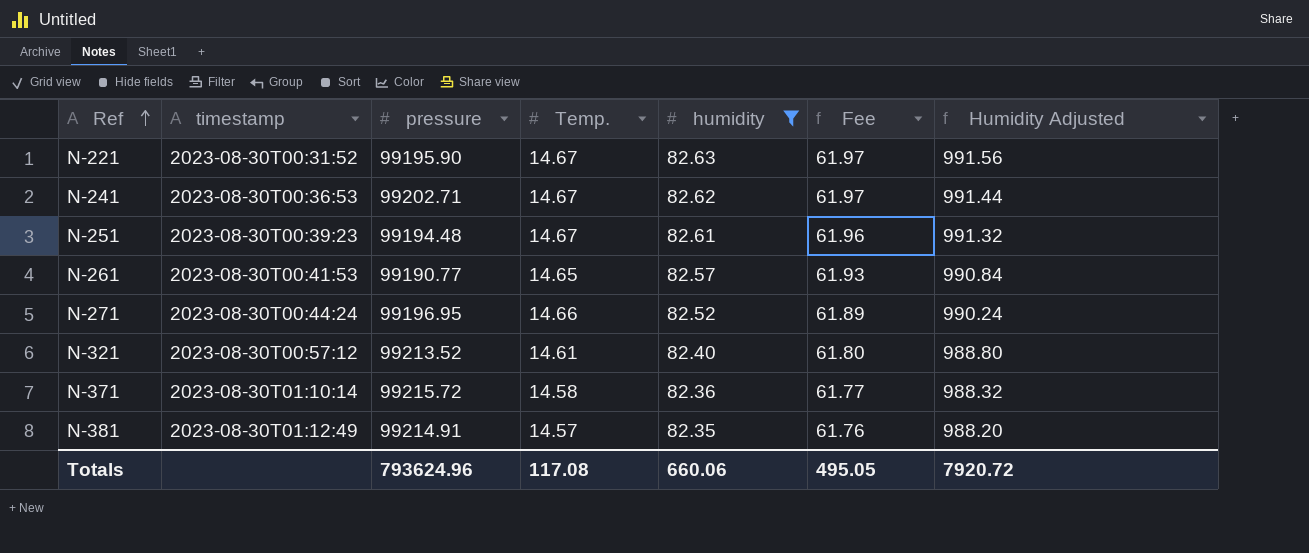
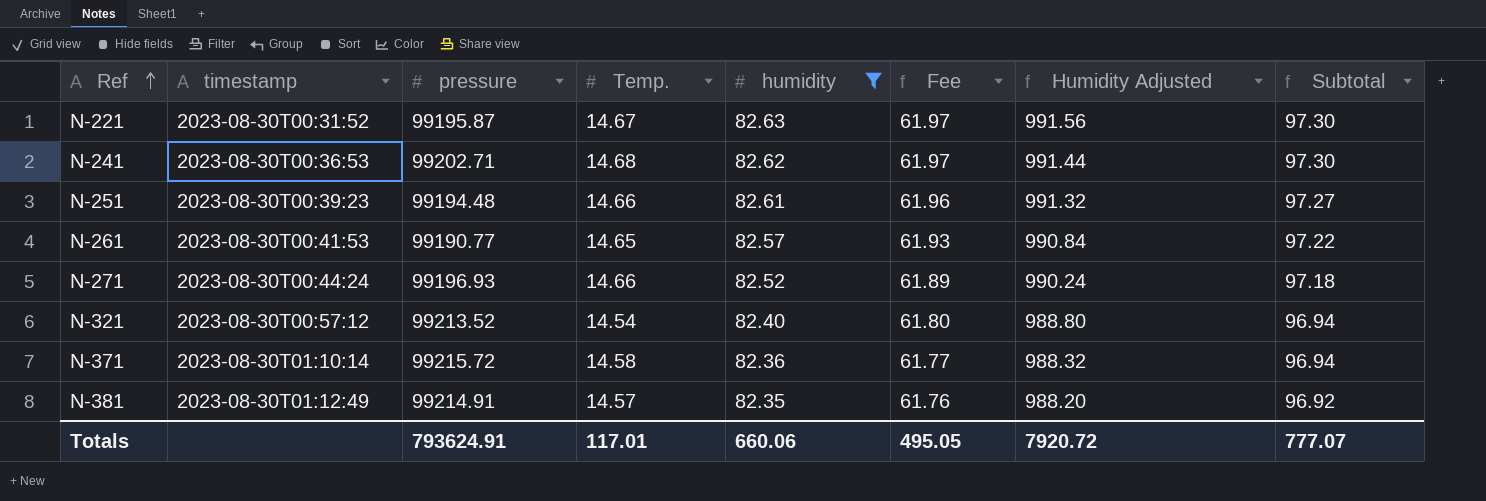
column Subtotal | formula: none -> [Temp.] + [humidity]
N-221 | pressure: 99195.90 -> 99195.87
N-241 | Temp.: 14.67 -> 14.68
N-251 | Temp.: 14.67 -> 14.66
N-271 | pressure: 99196.95 -> 99196.93
N-321 | Temp.: 14.61 -> 14.54
Totals | pressure: 793624.96 -> 793624.91
Totals | Temp.: 117.08 -> 117.01

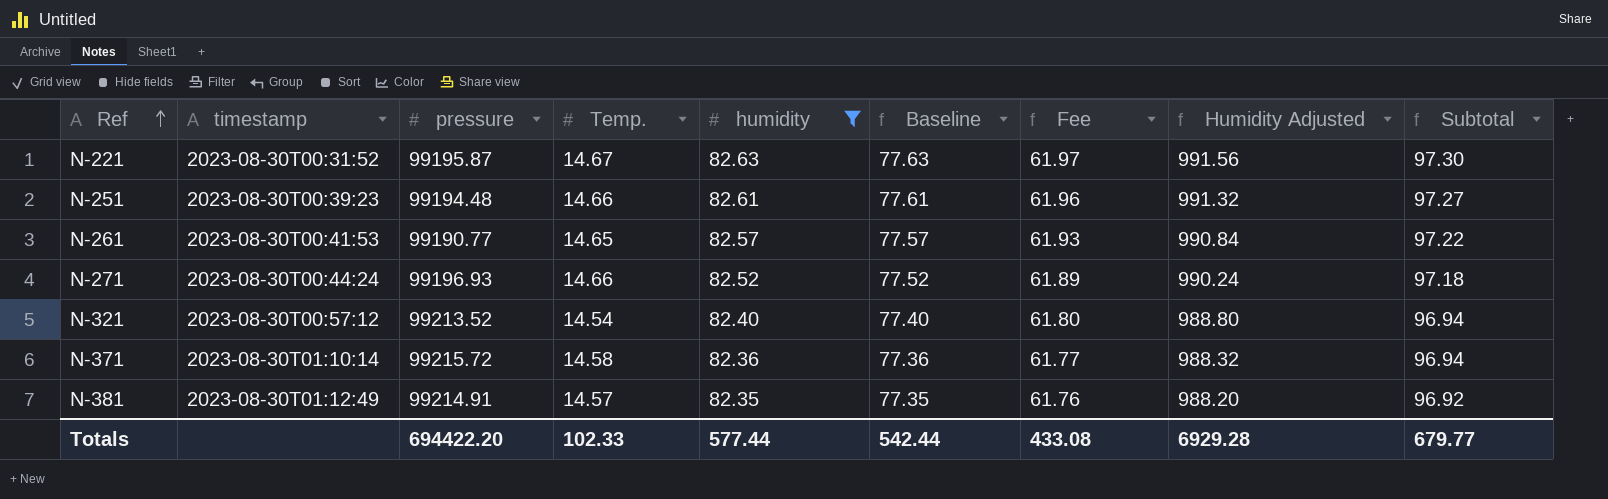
column Baseline | formula: none -> [humidity] - 5
row N-241: 2023-08-30T00:36:53 | 99202.71 | 14.68 | 82.62 | 61.97 | 991.44 | 97.30 -> none
Totals | pressure: 793624.91 -> 694422.20
Totals | Temp.: 117.01 -> 102.33
Totals | humidity: 660.06 -> 577.44
Totals | Fee: 495.05 -> 433.08
Totals | Humidity Adjusted: 7920.72 -> 6929.28
Totals | Subtotal: 777.07 -> 679.77

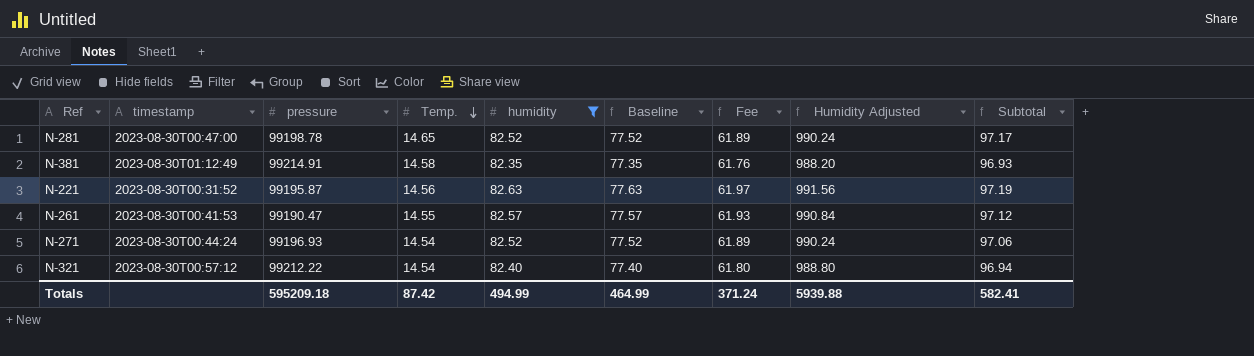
row order: Ref ascending -> Temp. descending
row N-251: 2023-08-30T00:39:23 | 99194.48 | 14.66 | 82.61 | 77.61 | 61.96 | 991.32 | 97.27 -> none
row N-371: 2023-08-30T01:10:14 | 99215.72 | 14.58 | 82.36 | 77.36 | 61.77 | 988.32 | 96.94 -> none
row N-281: none -> 2023-08-30T00:47:00 | 99198.78 | 14.65 | 82.52 | 77.52 | 61.89 | 990.24 | 97.17
N-381 | Temp.: 14.57 -> 14.58
N-381 | Subtotal: 96.92 -> 96.93
N-221 | Temp.: 14.67 -> 14.56
N-221 | Subtotal: 97.30 -> 97.19
N-261 | pressure: 99190.77 -> 99190.47
N-261 | Temp.: 14.65 -> 14.55
N-261 | Subtotal: 97.22 -> 97.12
N-271 | Temp.: 14.66 -> 14.54
N-271 | Subtotal: 97.18 -> 97.06
N-321 | pressure: 99213.52 -> 99212.22
Totals | pressure: 694422.20 -> 595209.18
Totals | Temp.: 102.33 -> 87.42
Totals | humidity: 577.44 -> 494.99
Totals | Baseline: 542.44 -> 464.99
Totals | Fee: 433.08 -> 371.24
Totals | Humidity Adjusted: 6929.28 -> 5939.88
Totals | Subtotal: 679.77 -> 582.41

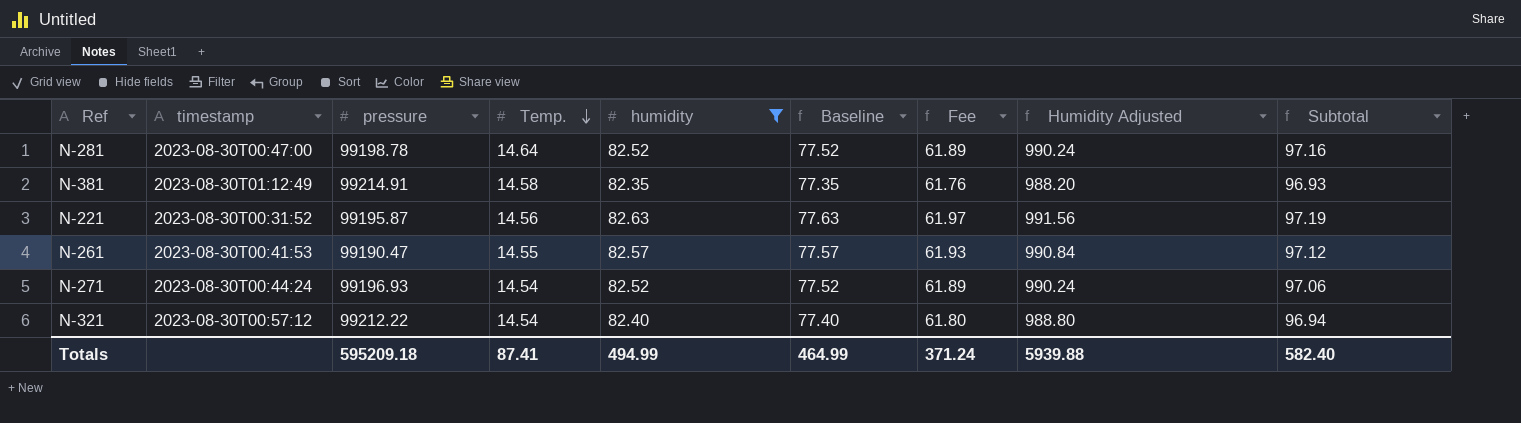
N-281 | Temp.: 14.65 -> 14.64
N-281 | Subtotal: 97.17 -> 97.16
Totals | Temp.: 87.42 -> 87.41
Totals | Subtotal: 582.41 -> 582.40

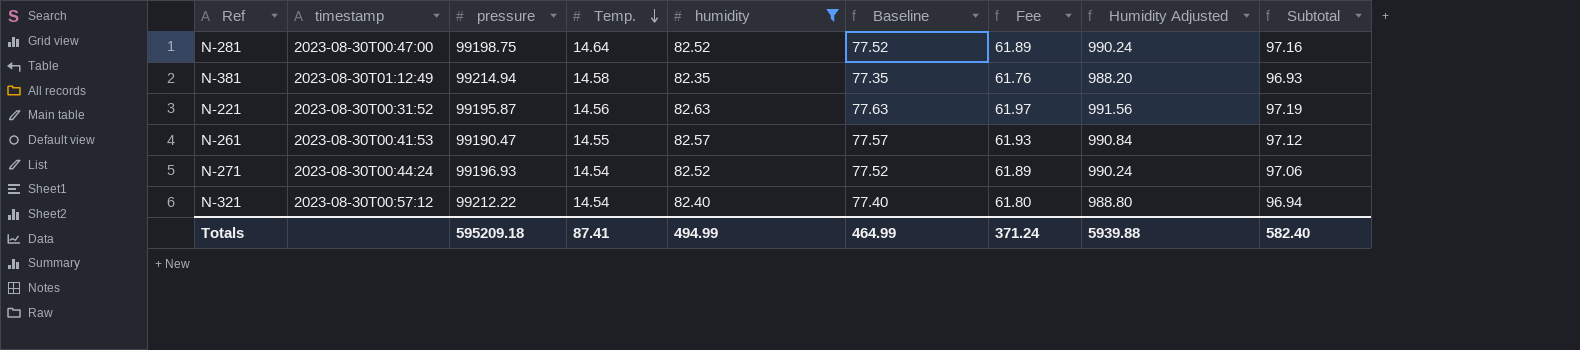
N-281 | pressure: 99198.78 -> 99198.75
N-381 | pressure: 99214.91 -> 99214.94

